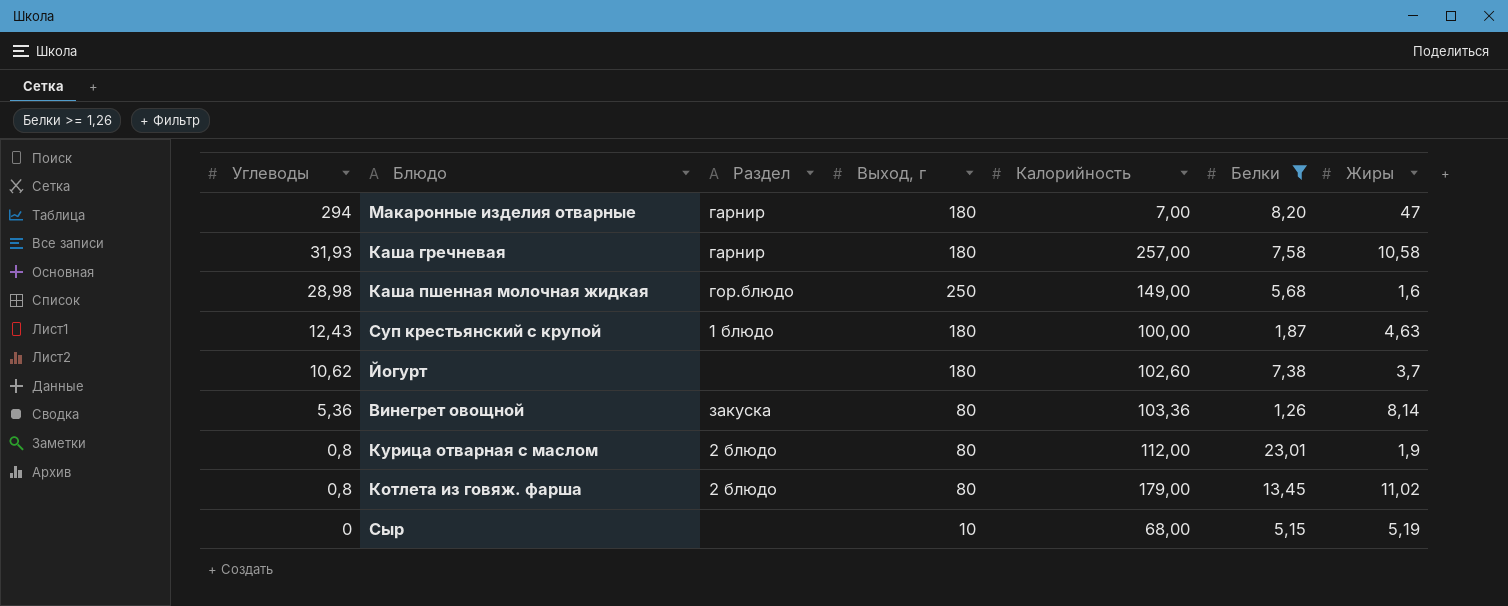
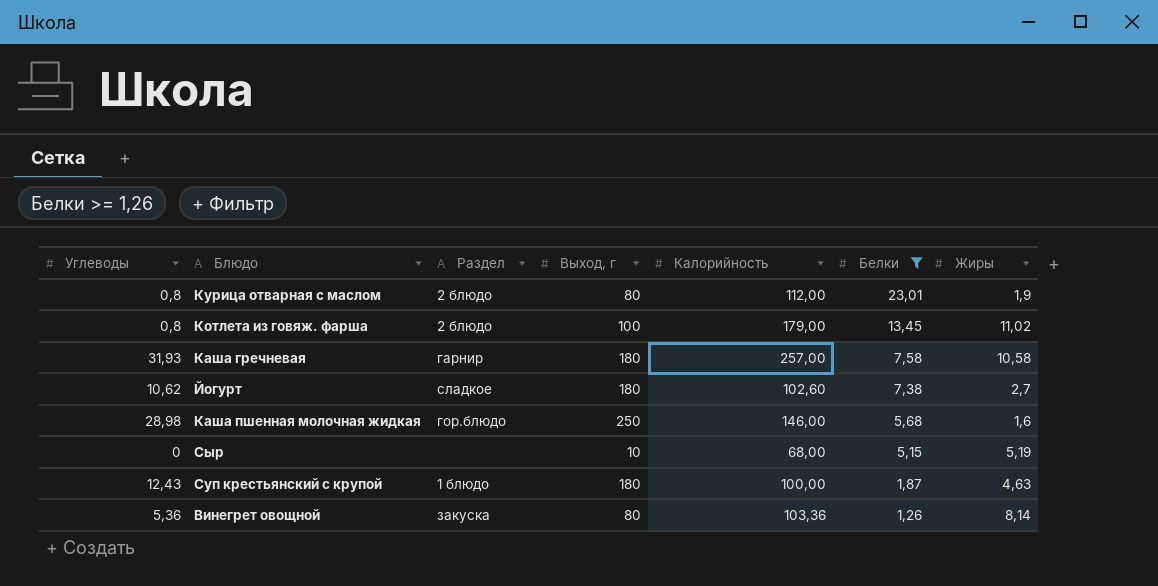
row order: Углеводы descending -> Белки descending
row Макаронные изделия отварные: 294 | гарнир | 180 | 7,00 | 8,20 | 47 -> none
Котлета из говяж. фарша | Выход, г: 80 -> 100
Йогурт | Раздел: none -> сладкое
Йогурт | Жиры: 3,7 -> 2,7
Каша пшенная молочная жидкая | Калорийность: 149,00 -> 146,00

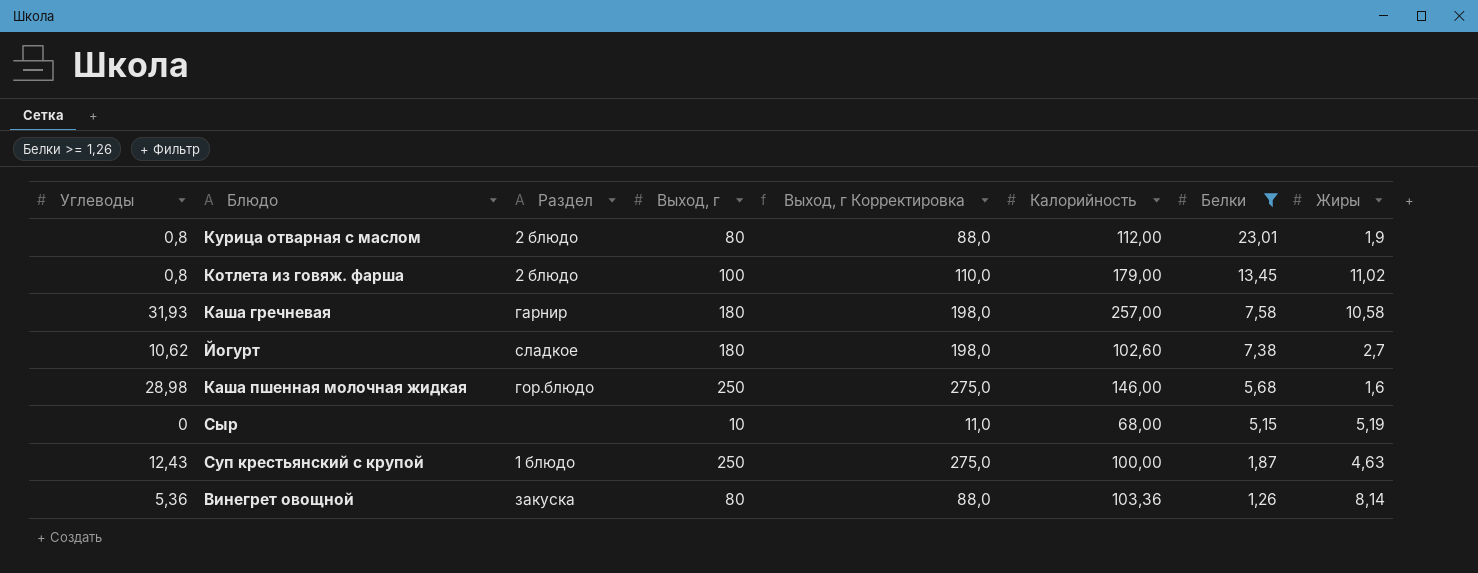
column Выход, г Корректировка | formula: none -> [Выход, г] * 1,1
Суп крестьянский с крупой | Выход, г: 180 -> 250

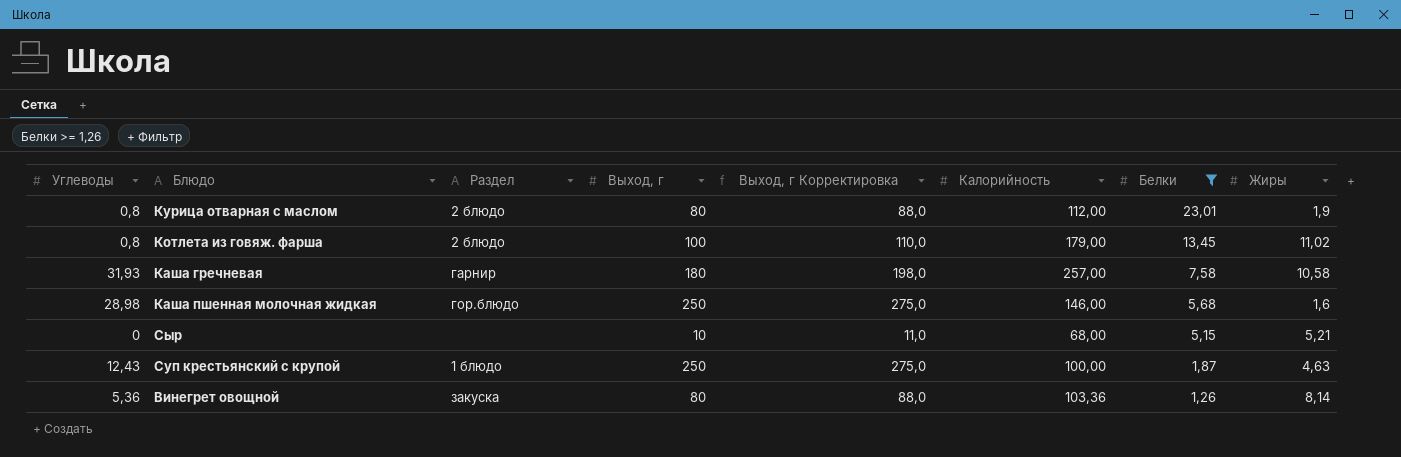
row Йогурт: 10,62 | сладкое | 180 | 198,0 | 102,60 | 7,38 | 2,7 -> none
Сыр | Жиры: 5,19 -> 5,21

